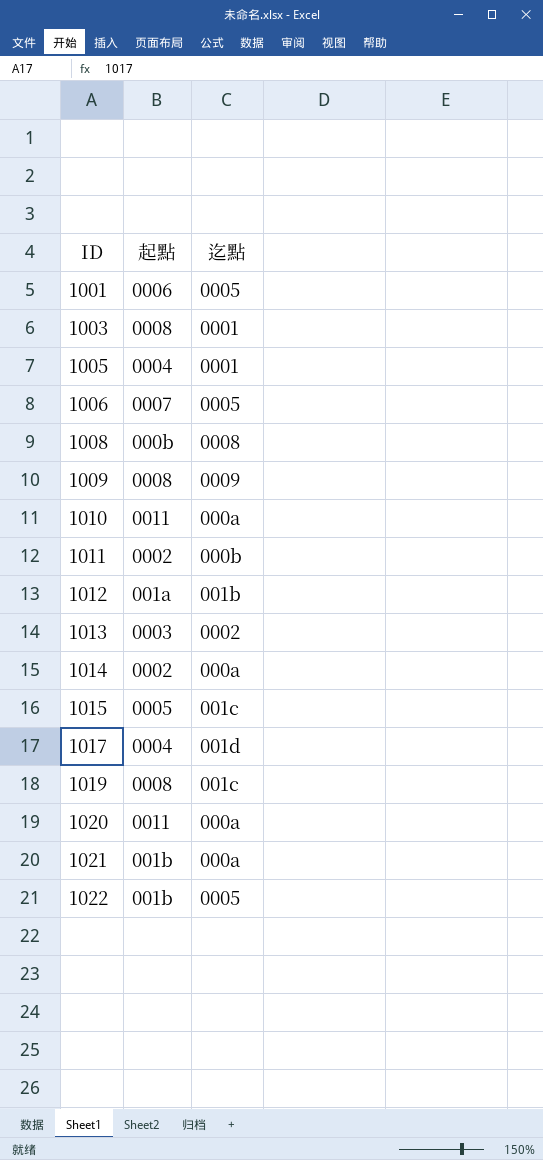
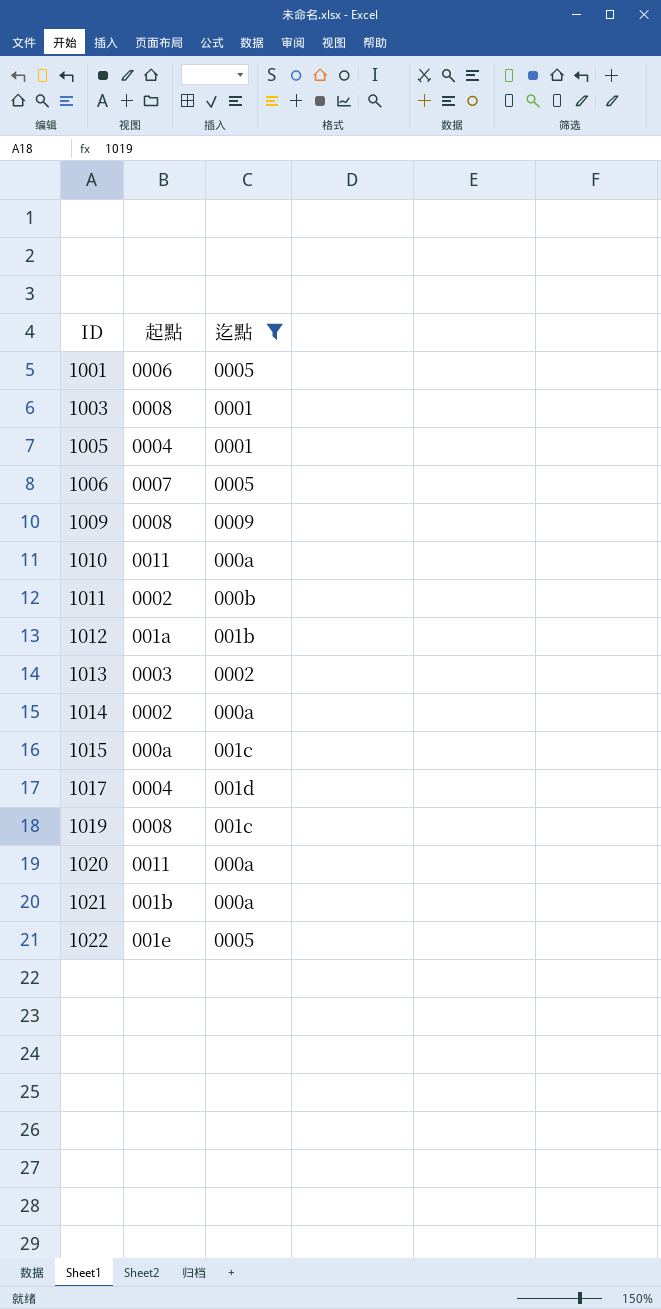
filter: none -> 迄點 != 0008
1015 | 起點: 0005 -> 000a
1022 | 起點: 001b -> 001e

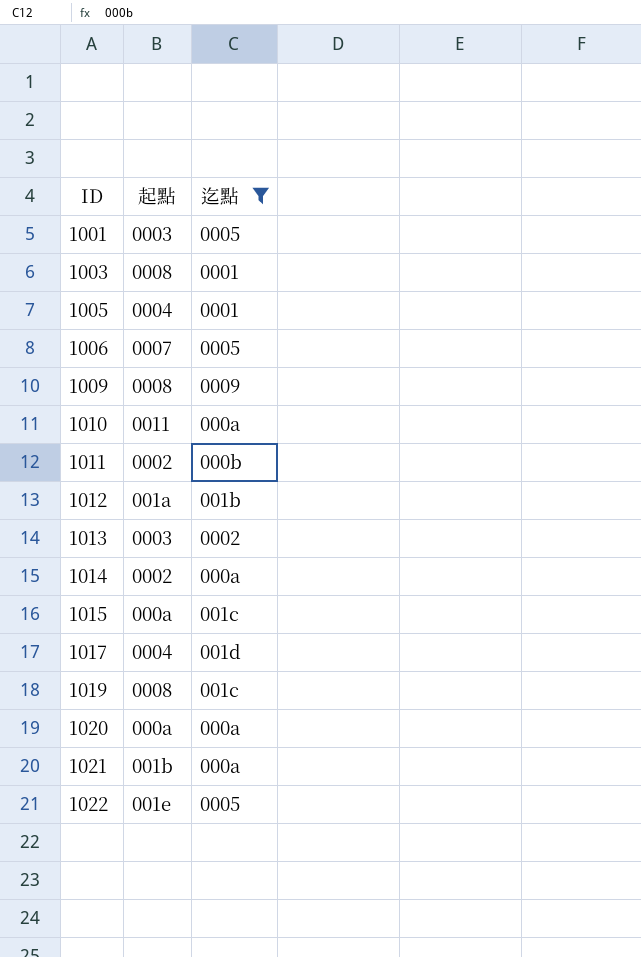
1001 | 起點: 0006 -> 0003
1020 | 起點: 0011 -> 000a

